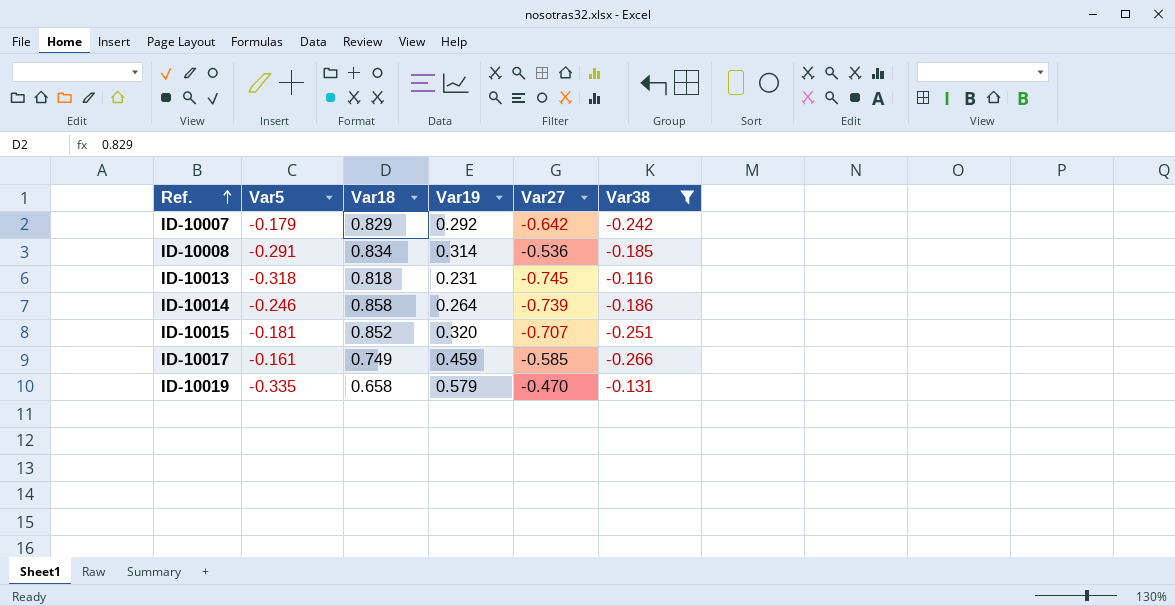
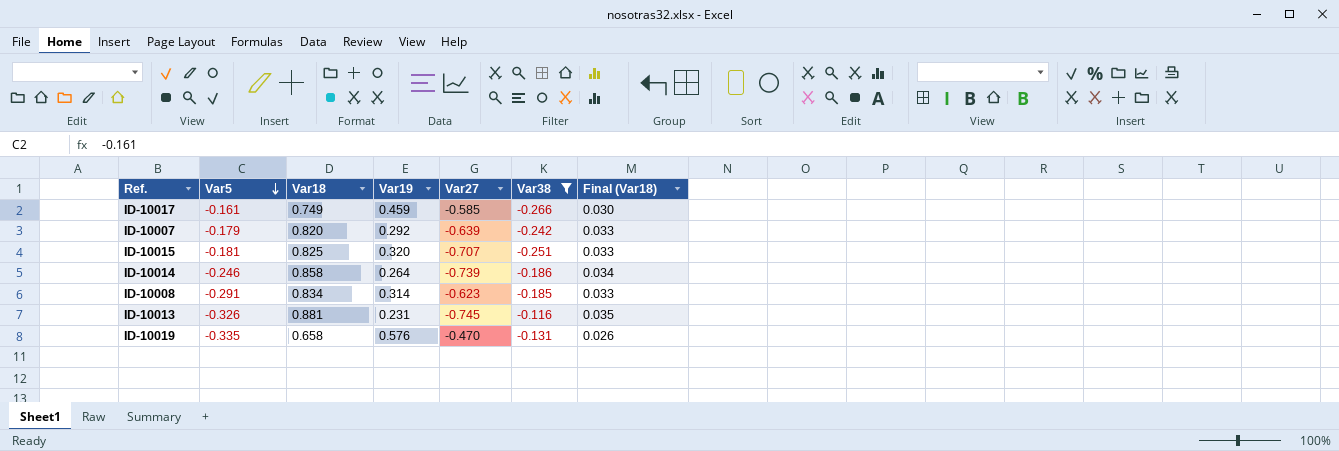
row order: Ref. ascending -> Var5 descending
column Final (Var18) | formula: none -> [Var18] * 0.04
ID-10007 | Var18: 0.829 -> 0.820
ID-10007 | Var27: -0.642 -> -0.639
ID-10015 | Var18: 0.852 -> 0.825
ID-10008 | Var27: -0.536 -> -0.623
ID-10013 | Var5: -0.318 -> -0.326
ID-10013 | Var18: 0.818 -> 0.881
ID-10019 | Var19: 0.579 -> 0.576

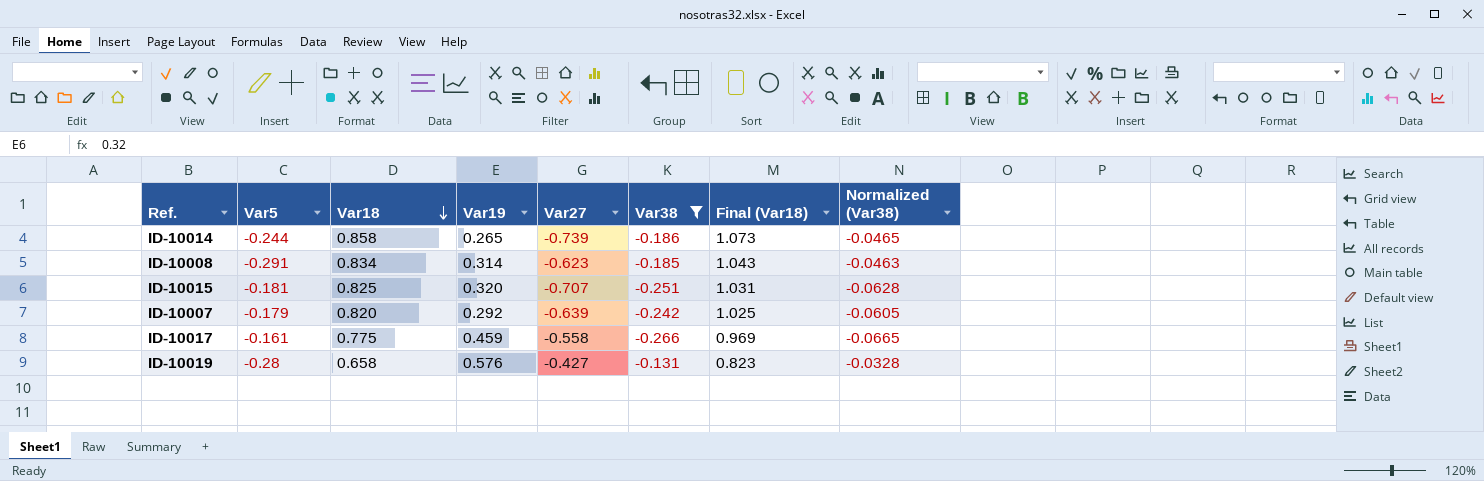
row order: Var5 descending -> Var18 descending
column Final (Var18) | formula: [Var18] * 0.04 -> [Var18] * 1.25
column Normalized (Var38) | formula: none -> [Var38] * 0.25
row ID-10013: -0.326 | 0.881 | 0.231 | -0.745 | -0.116 | 0.035 -> none
ID-10014 | Var5: -0.246 -> -0.244
ID-10014 | Var19: 0.264 -> 0.265
ID-10017 | Var18: 0.749 -> 0.775
ID-10017 | Var27: -0.585 -> -0.558
ID-10019 | Var5: -0.335 -> -0.28
ID-10019 | Var27: -0.470 -> -0.427

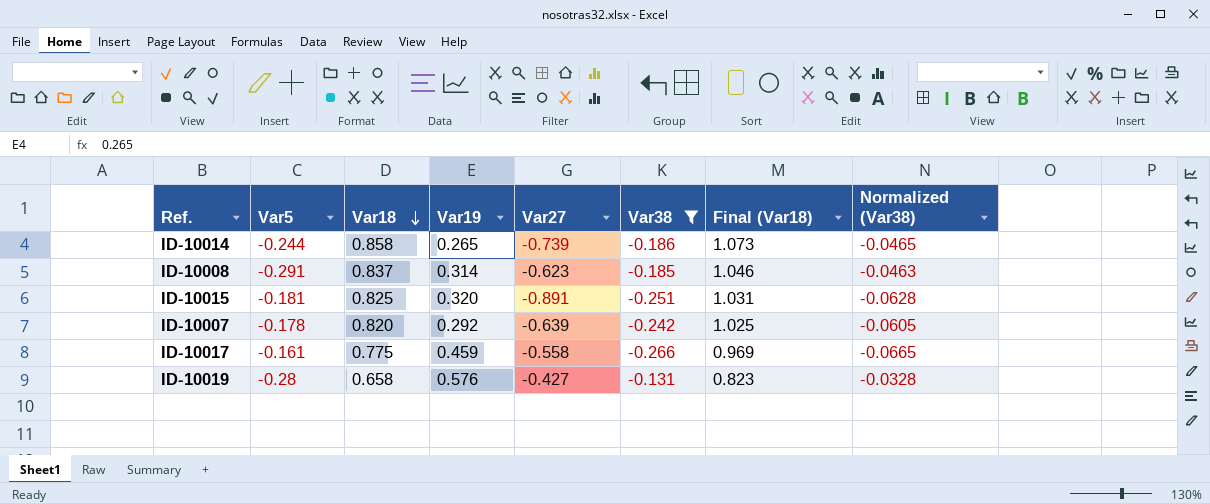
ID-10008 | Var18: 0.834 -> 0.837
ID-10008 | Final (Var18): 1.043 -> 1.046
ID-10015 | Var27: -0.707 -> -0.891
ID-10007 | Var5: -0.179 -> -0.178

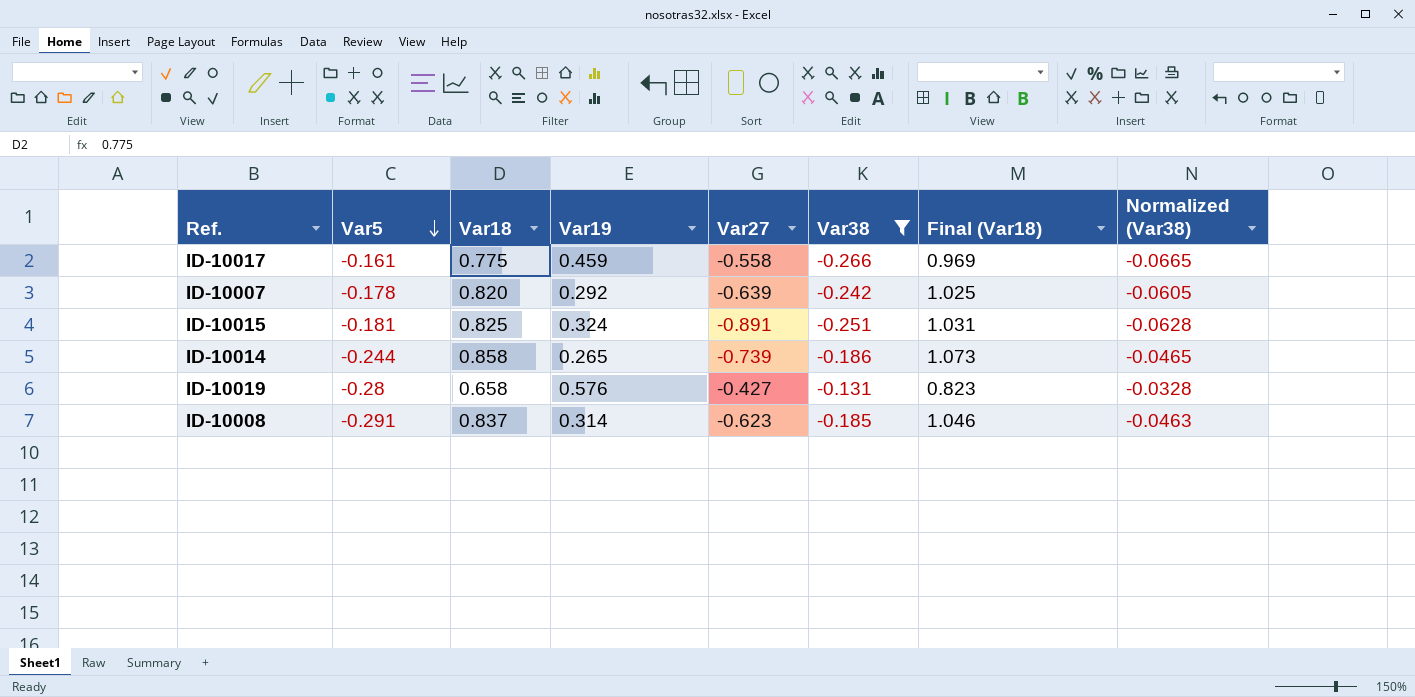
row order: Var18 descending -> Var5 descending
ID-10015 | Var19: 0.320 -> 0.324

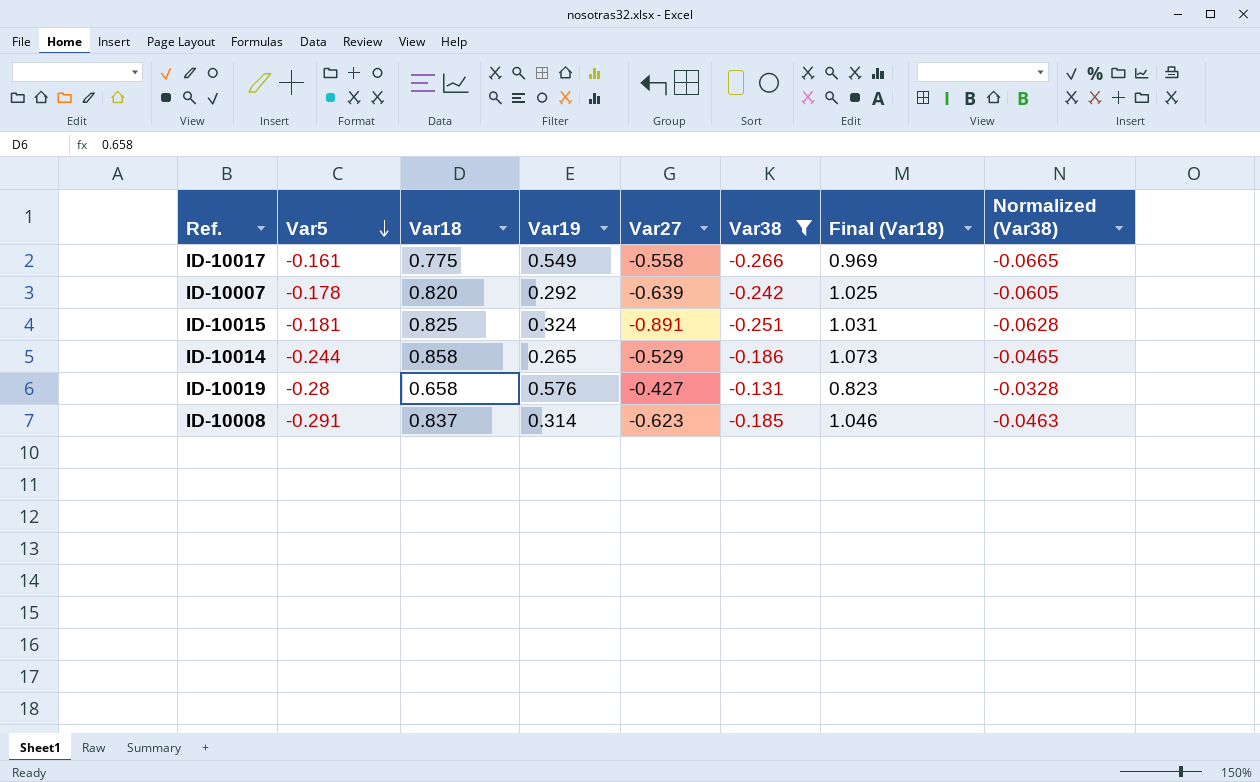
ID-10017 | Var19: 0.459 -> 0.549
ID-10014 | Var27: -0.739 -> -0.529

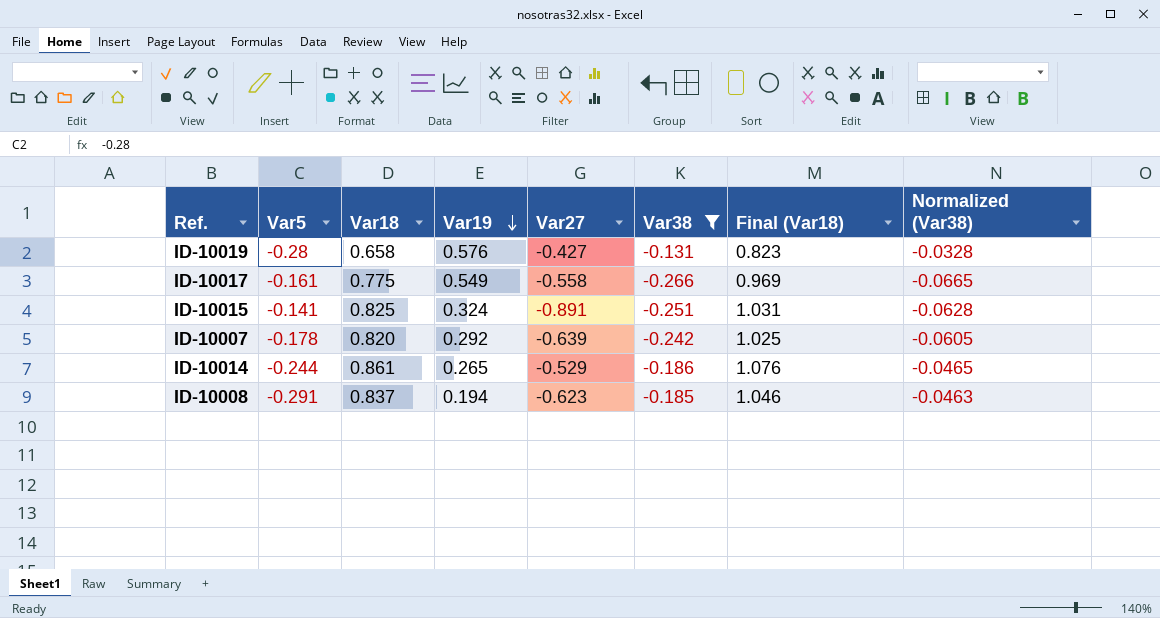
row order: Var5 descending -> Var19 descending
ID-10015 | Var5: -0.181 -> -0.141
ID-10014 | Var18: 0.858 -> 0.861
ID-10014 | Final (Var18): 1.073 -> 1.076
ID-10008 | Var19: 0.314 -> 0.194

